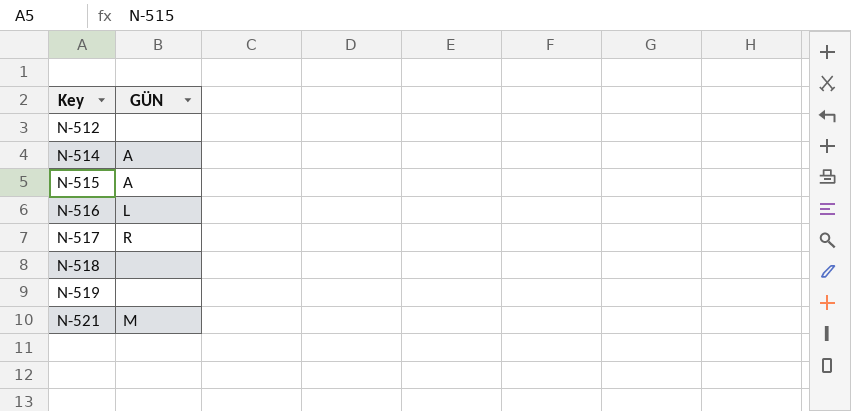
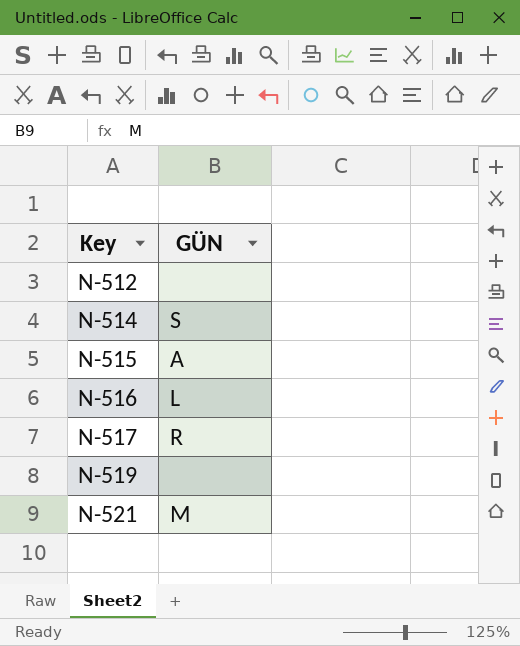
row N-518: none -> none
N-514 | GÜN: A -> S

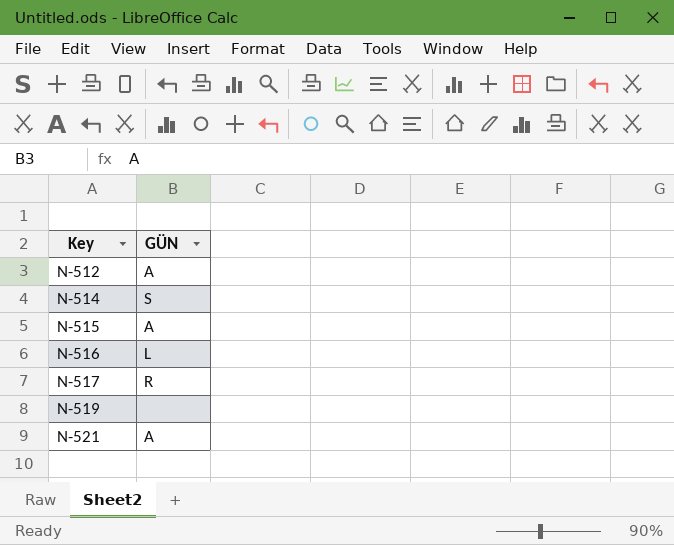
N-512 | GÜN: none -> A
N-521 | GÜN: M -> A

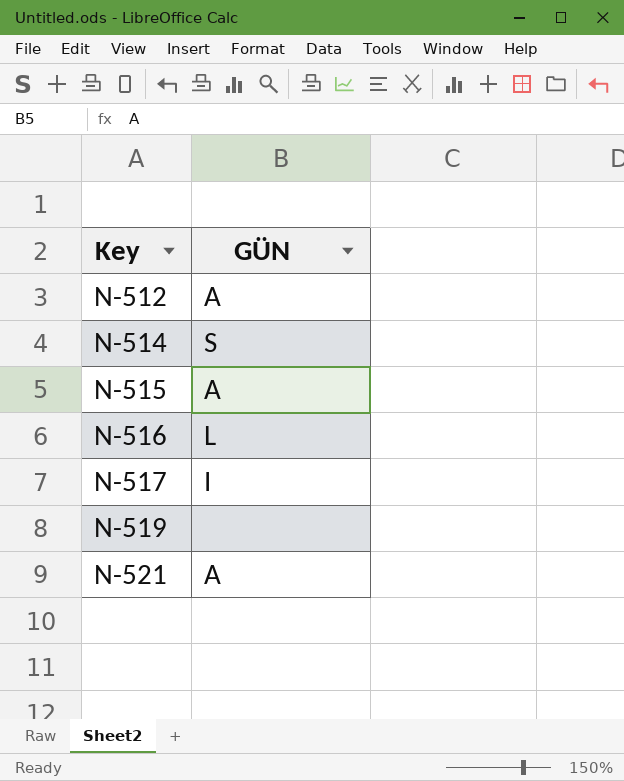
N-517 | GÜN: R -> I

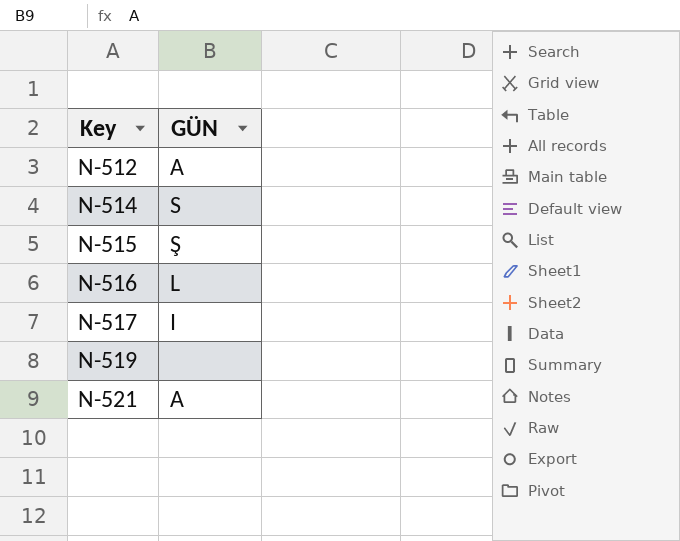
N-515 | GÜN: A -> Ş

